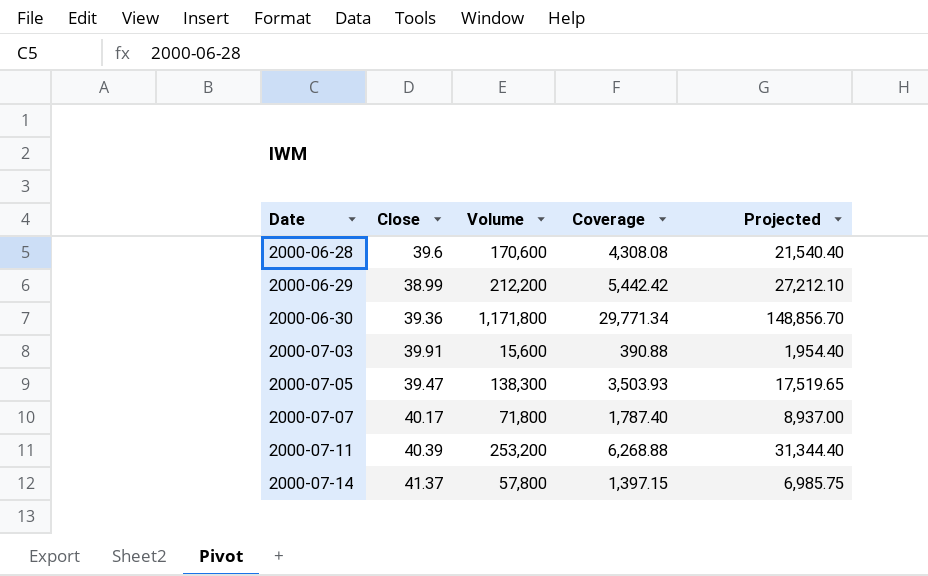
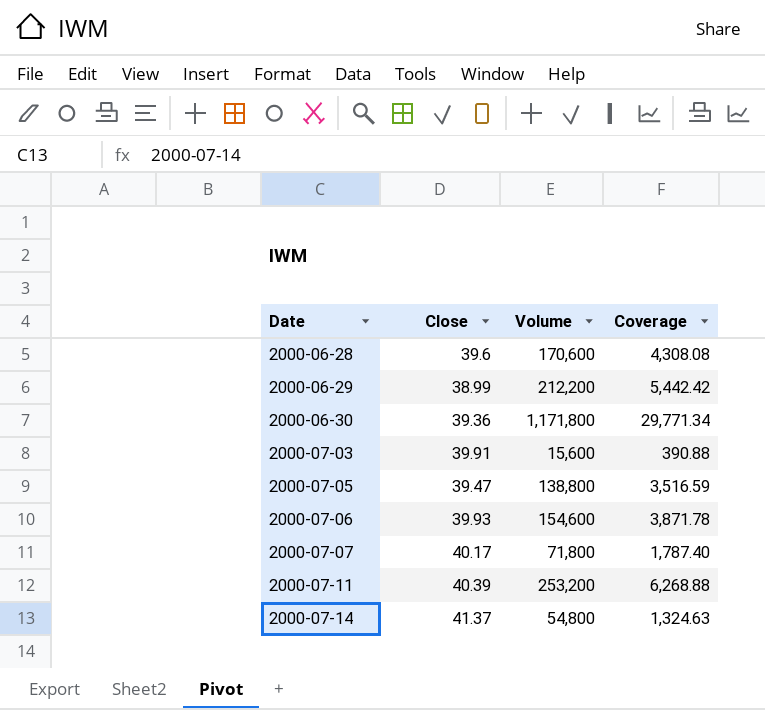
column Projected | formula: [Coverage] * 5 -> none
2000-07-05 | Volume: 138,300 -> 138,800
2000-07-05 | Coverage: 3,503.93 -> 3,516.59
row 2000-07-06: none -> 39.93 | 154,600 | 3,871.78
2000-07-14 | Volume: 57,800 -> 54,800
2000-07-14 | Coverage: 1,397.15 -> 1,324.63

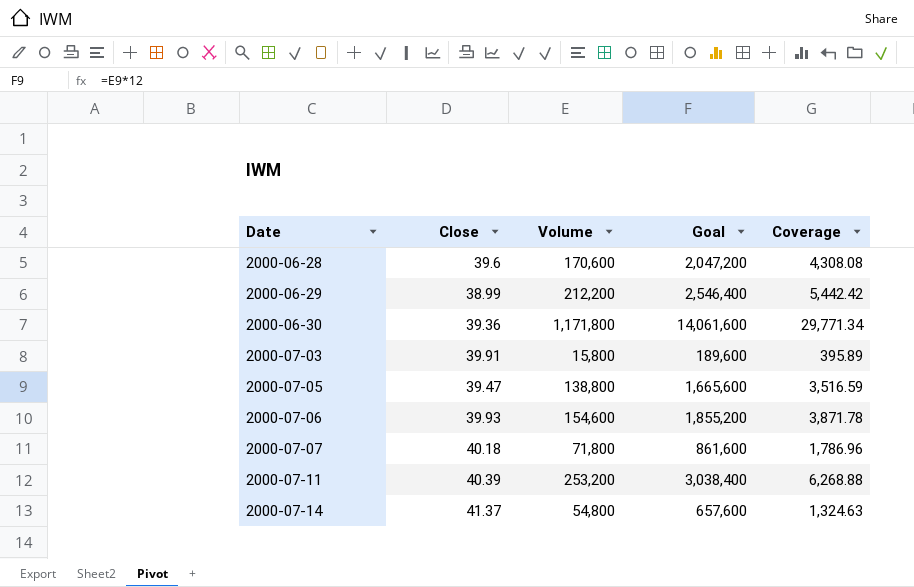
column Goal | formula: none -> [Volume] * 12
2000-07-03 | Volume: 15,600 -> 15,800
2000-07-03 | Coverage: 390.88 -> 395.89
2000-07-07 | Close: 40.17 -> 40.18
2000-07-07 | Coverage: 1,787.40 -> 1,786.96

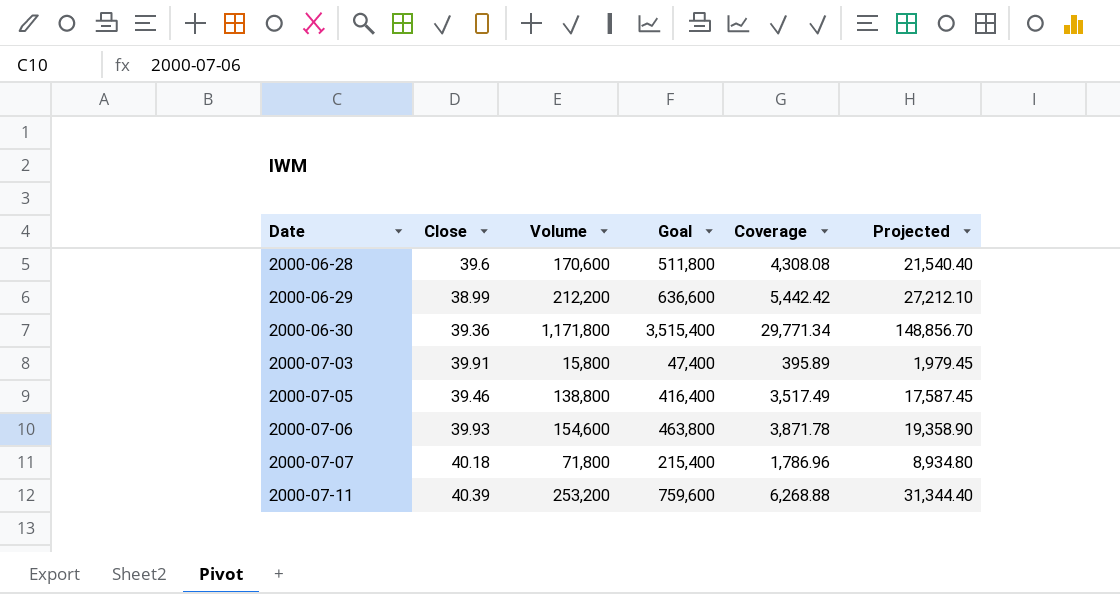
column Goal | formula: [Volume] * 12 -> [Volume] * 3
column Projected | formula: none -> [Coverage] * 5
row 2000-07-14: 41.37 | 54,800 | 657,600 | 1,324.63 -> none
2000-07-05 | Close: 39.47 -> 39.46
2000-07-05 | Coverage: 3,516.59 -> 3,517.49

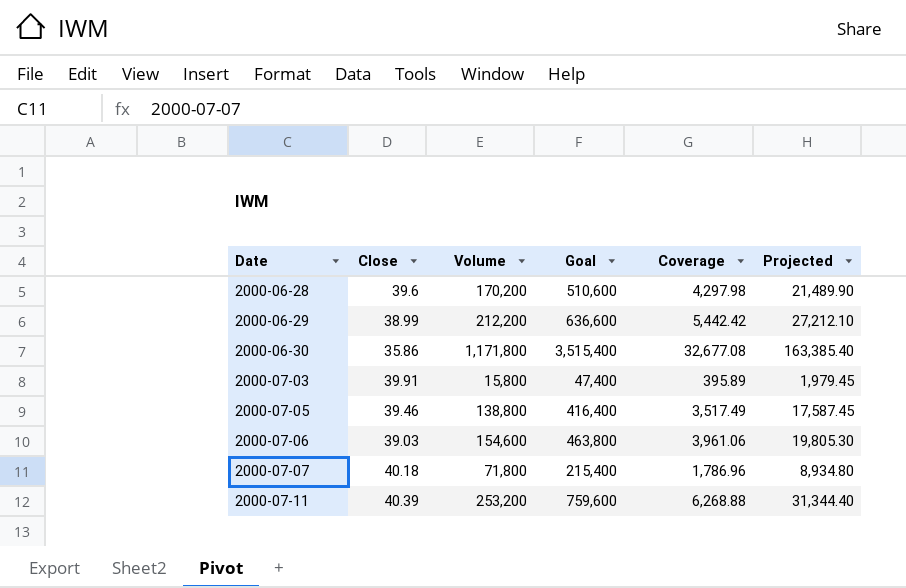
2000-06-28 | Volume: 170,600 -> 170,200
2000-06-28 | Goal: 511,800 -> 510,600
2000-06-28 | Coverage: 4,308.08 -> 4,297.98
2000-06-28 | Projected: 21,540.40 -> 21,489.90
2000-06-30 | Close: 39.36 -> 35.86
2000-06-30 | Coverage: 29,771.34 -> 32,677.08
2000-06-30 | Projected: 148,856.70 -> 163,385.40
2000-07-06 | Close: 39.93 -> 39.03
2000-07-06 | Coverage: 3,871.78 -> 3,961.06
2000-07-06 | Projected: 19,358.90 -> 19,805.30

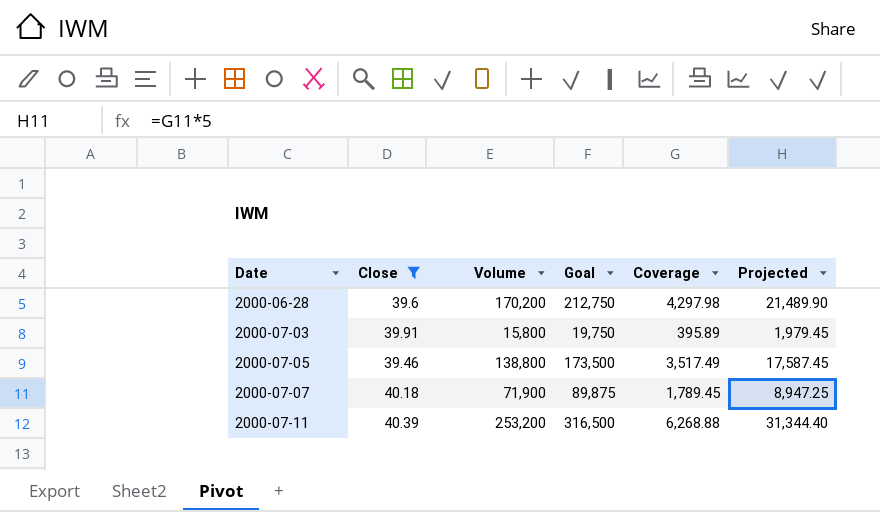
filter: none -> Close >= 39.46
column Goal | formula: [Volume] * 3 -> [Volume] * 1.25
2000-07-07 | Volume: 71,800 -> 71,900
2000-07-07 | Coverage: 1,786.96 -> 1,789.45
2000-07-07 | Projected: 8,934.80 -> 8,947.25

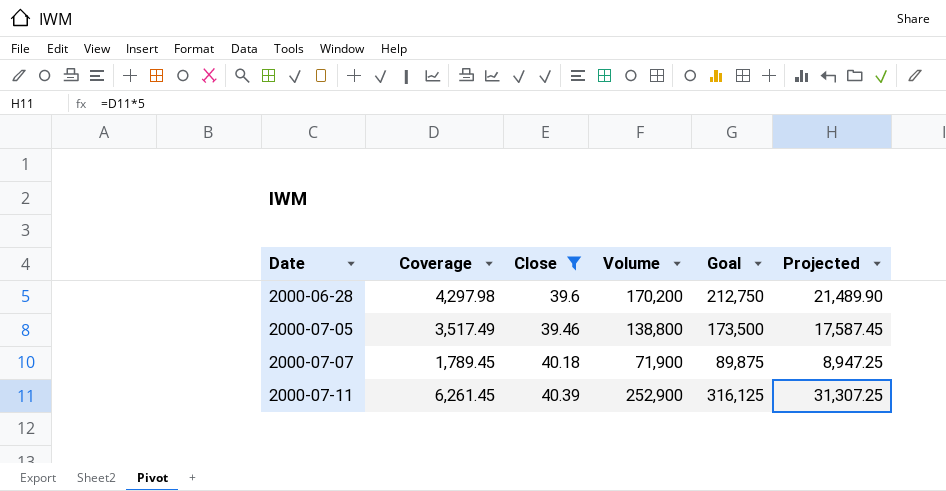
column Coverage | position: 5 -> 2
row 2000-07-03: 39.91 | 15,800 | 19,750 | 395.89 | 1,979.45 -> none
2000-07-11 | Coverage: 6,268.88 -> 6,261.45
2000-07-11 | Volume: 253,200 -> 252,900
2000-07-11 | Goal: 316,500 -> 316,125
2000-07-11 | Projected: 31,344.40 -> 31,307.25

